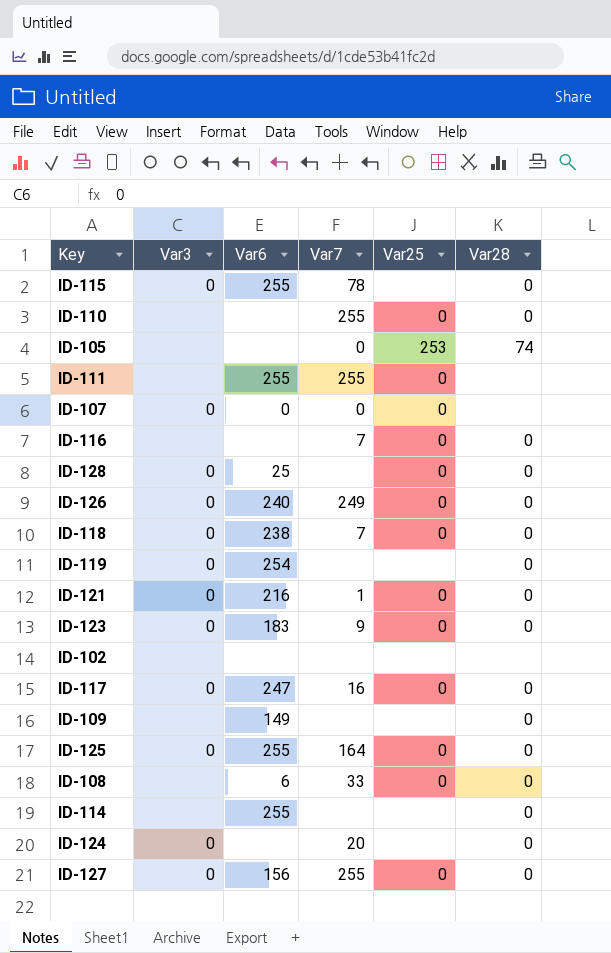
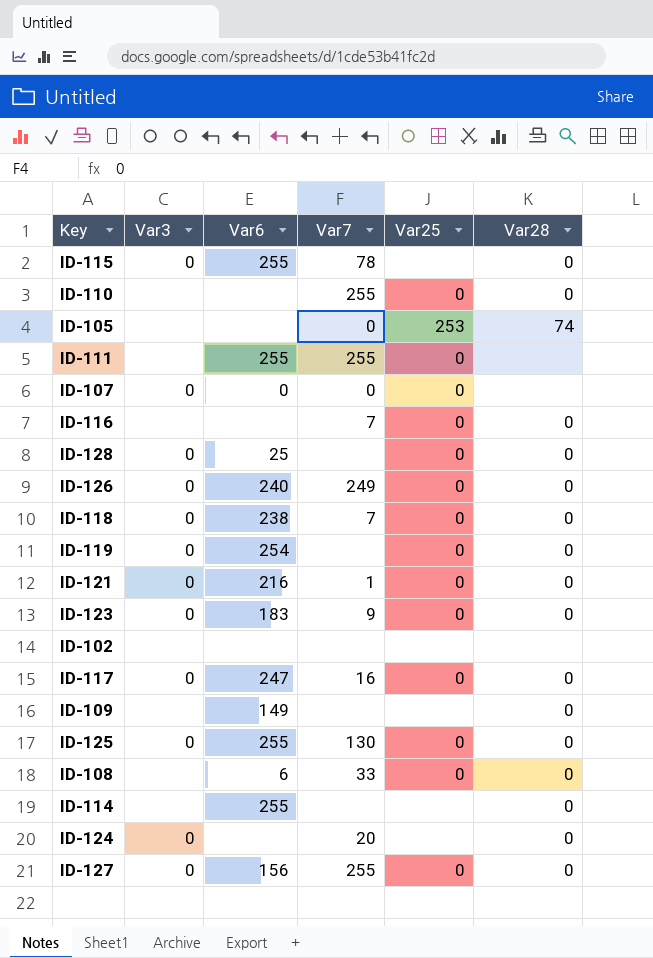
ID-119 | Var25: none -> 0
ID-125 | Var7: 164 -> 130

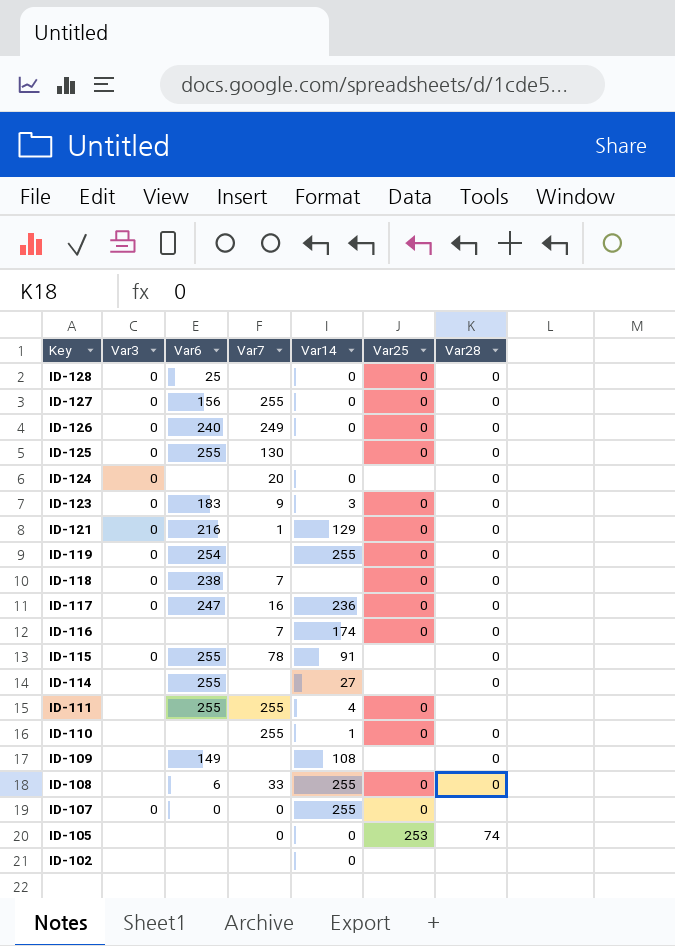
row order: none -> Key descending
column Var14 | position: none -> 5

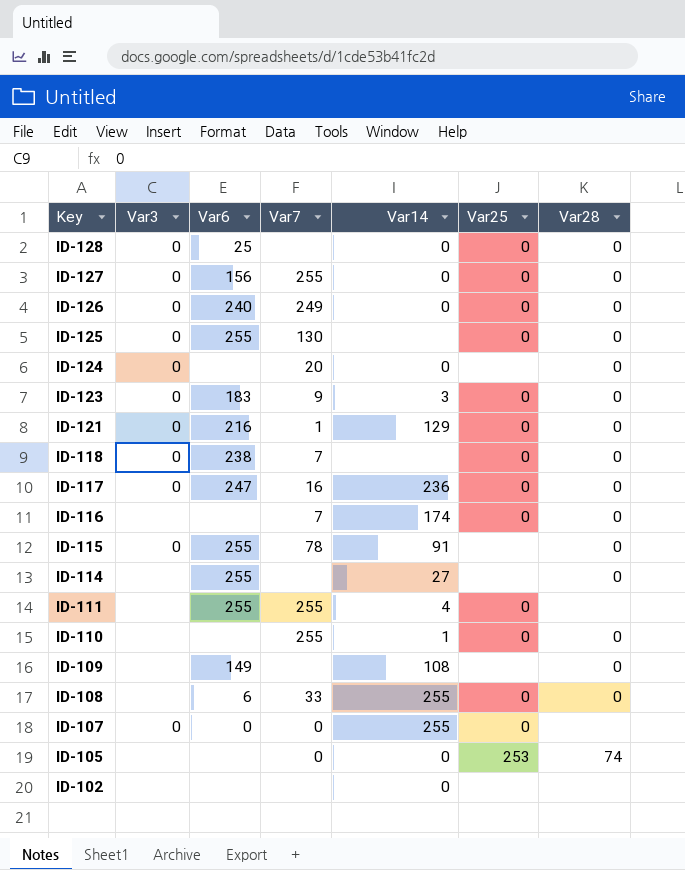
row ID-119: 0 | 254 | none | 255 | 0 | 0 -> none

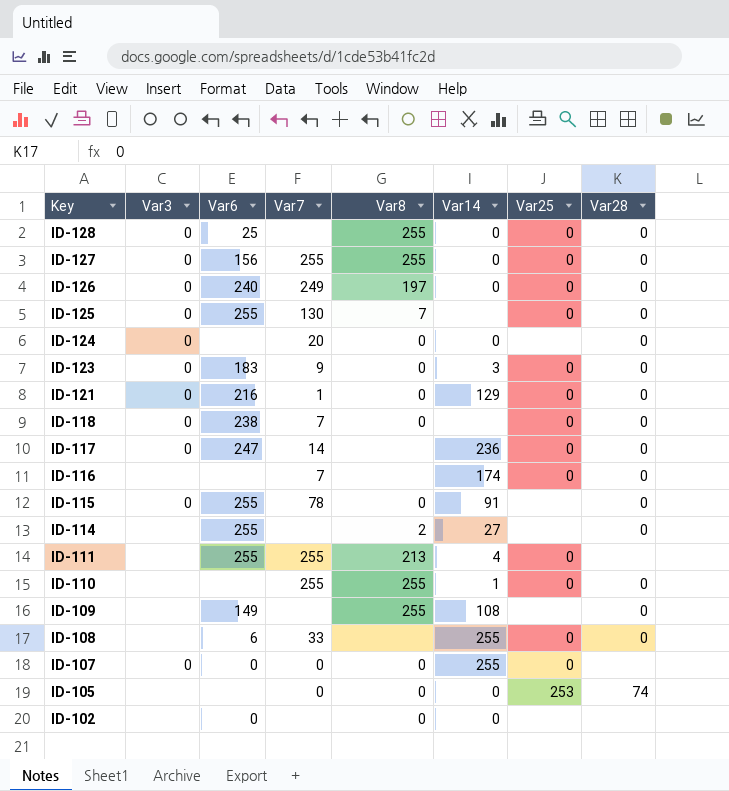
column Var8 | position: none -> 5
ID-117 | Var7: 16 -> 14
ID-102 | Var6: none -> 0

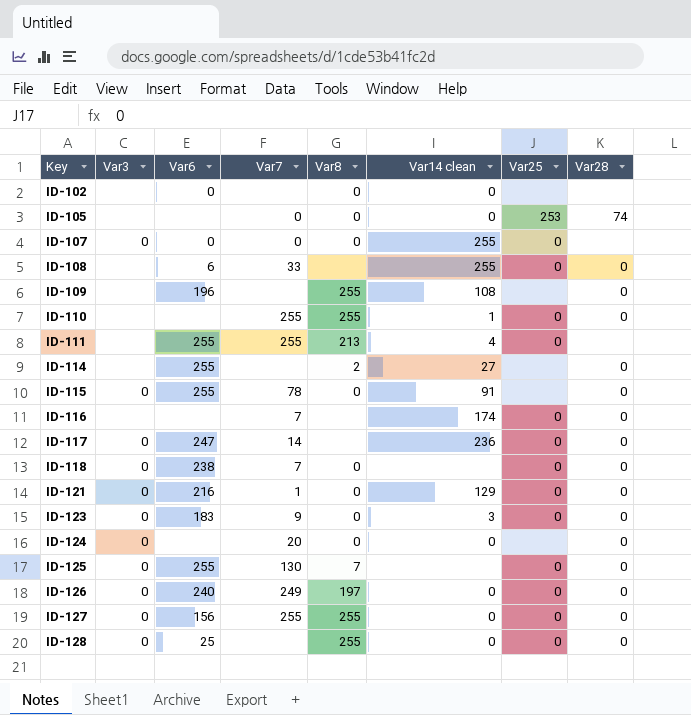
row order: Key descending -> Key ascending
column name: Var14 -> Var14 clean
ID-109 | Var6: 149 -> 196

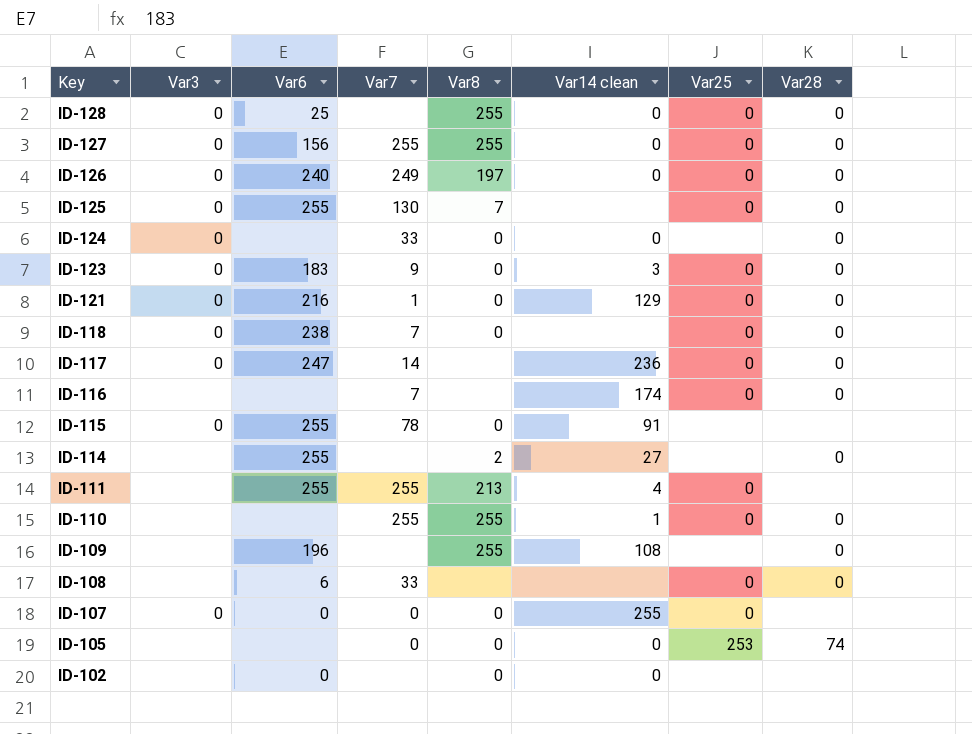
row order: Key ascending -> Key descending
ID-124 | Var7: 20 -> 33
ID-115 | Var28: 0 -> none
ID-108 | Var14 clean: 255 -> none

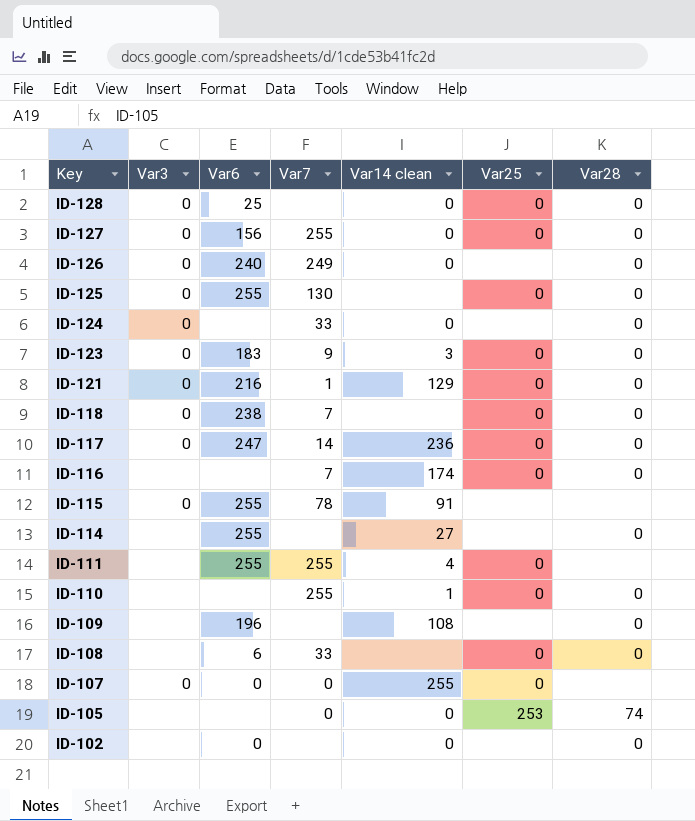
column Var8 | position: 5 -> none
ID-126 | Var25: 0 -> none
ID-102 | Var28: none -> 0

